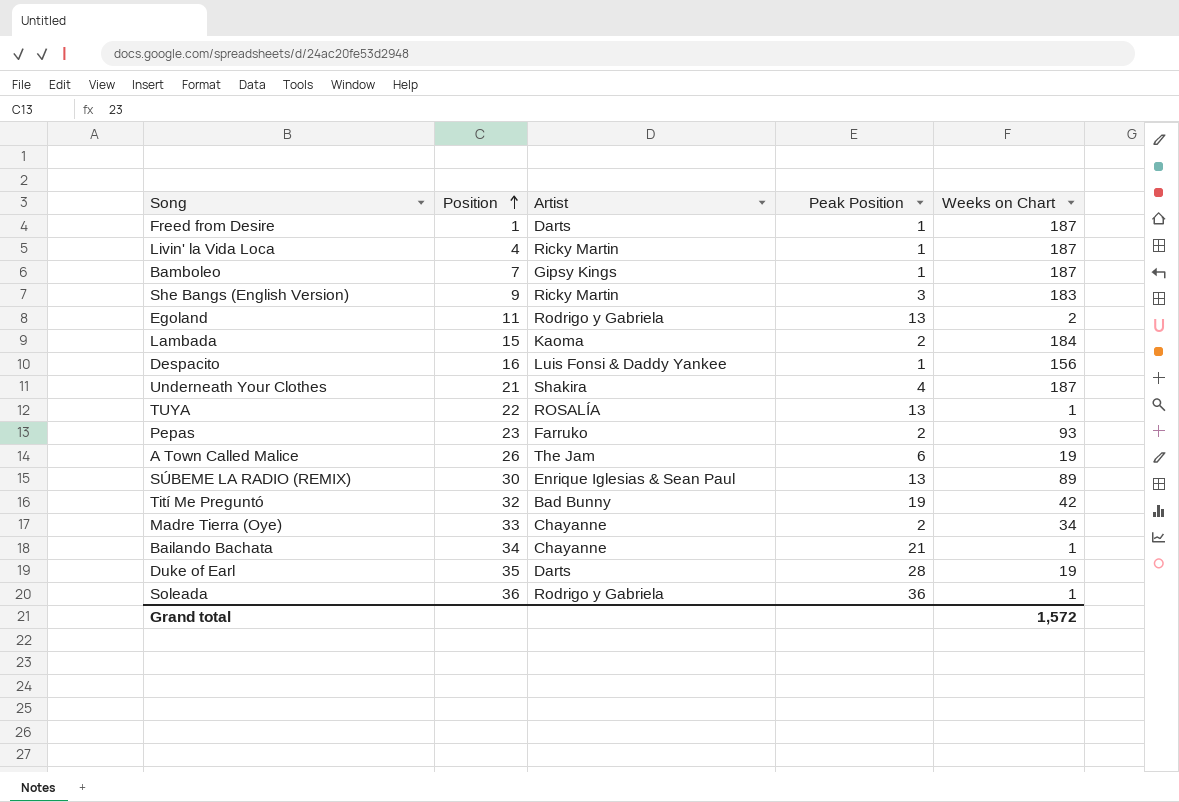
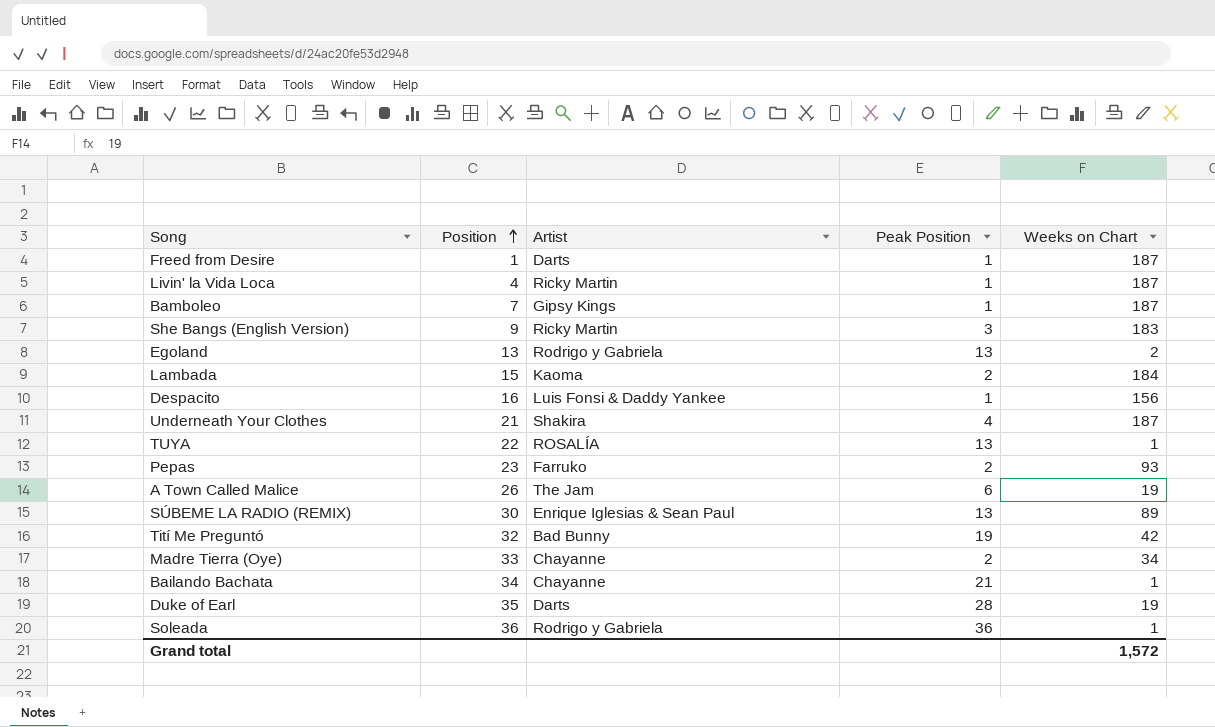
Egoland | Position: 11 -> 13

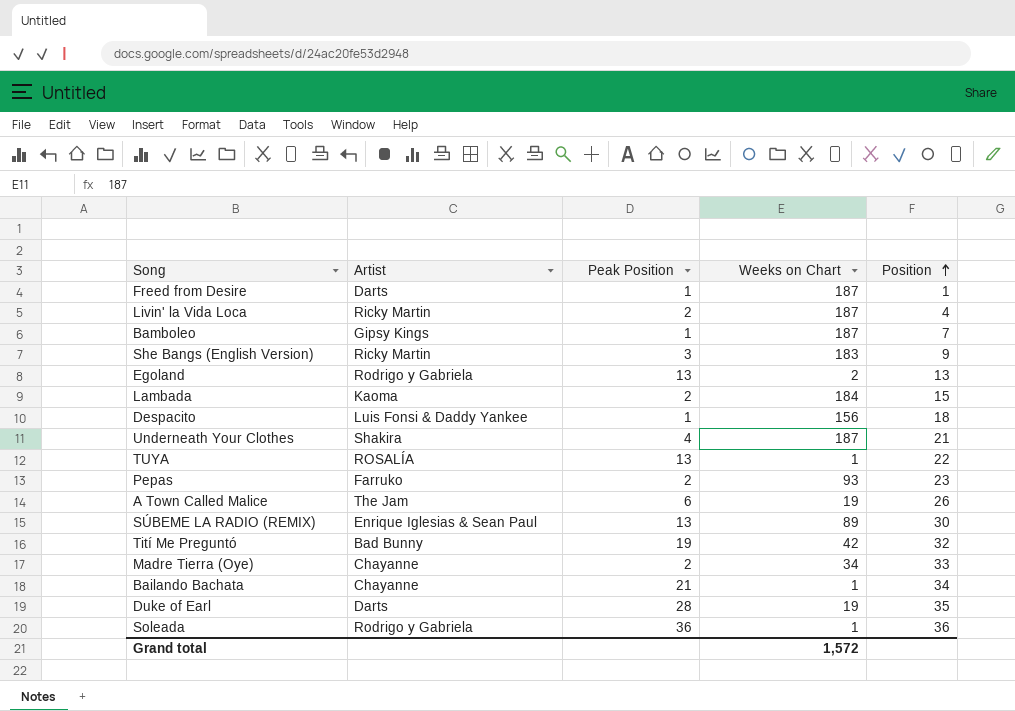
column Position | position: 2 -> 5
Livin' la Vida Loca | Peak Position: 1 -> 2
Despacito | Position: 16 -> 18

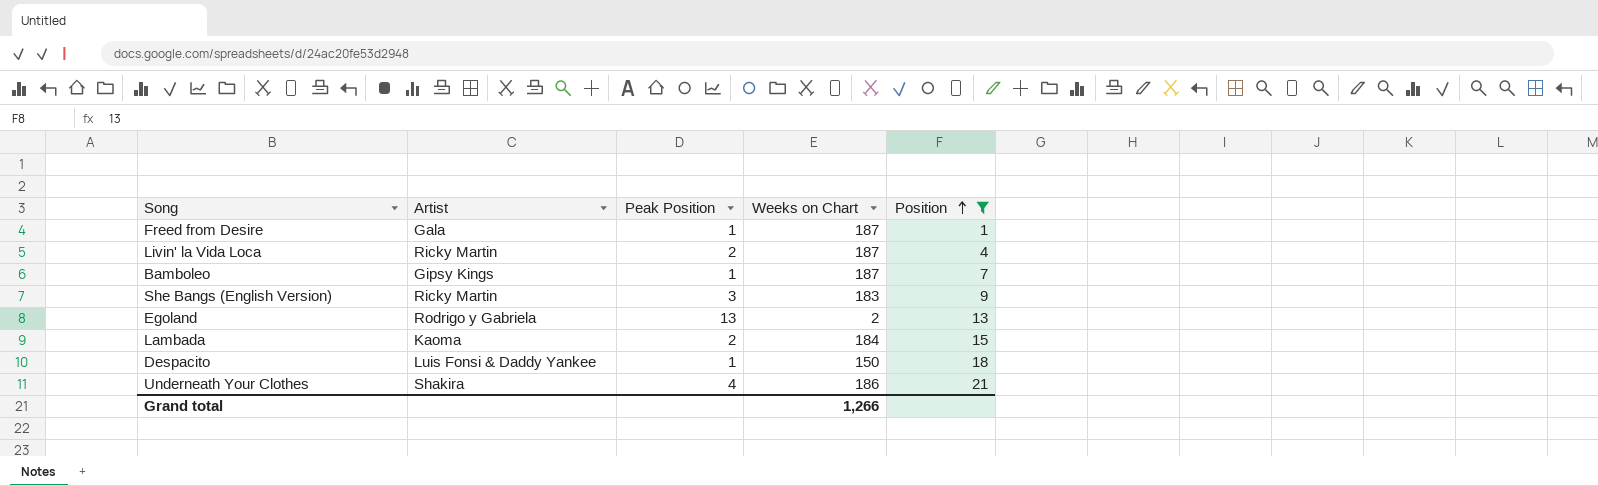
filter: none -> Position <= 21
Freed from Desire | Artist: Darts -> Gala
Despacito | Weeks on Chart: 156 -> 150
Underneath Your Clothes | Weeks on Chart: 187 -> 186
Grand total | Weeks on Chart: 1,572 -> 1,266

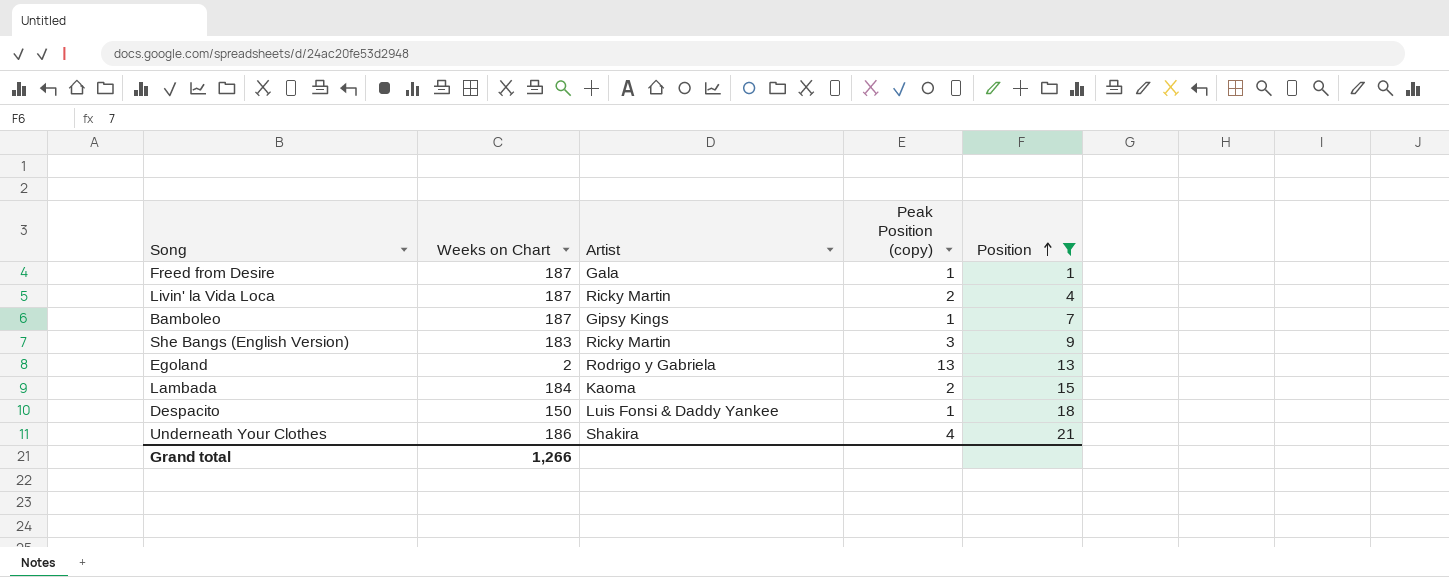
column Weeks on Chart | position: 4 -> 2
column name: Peak Position -> Peak Position (copy)

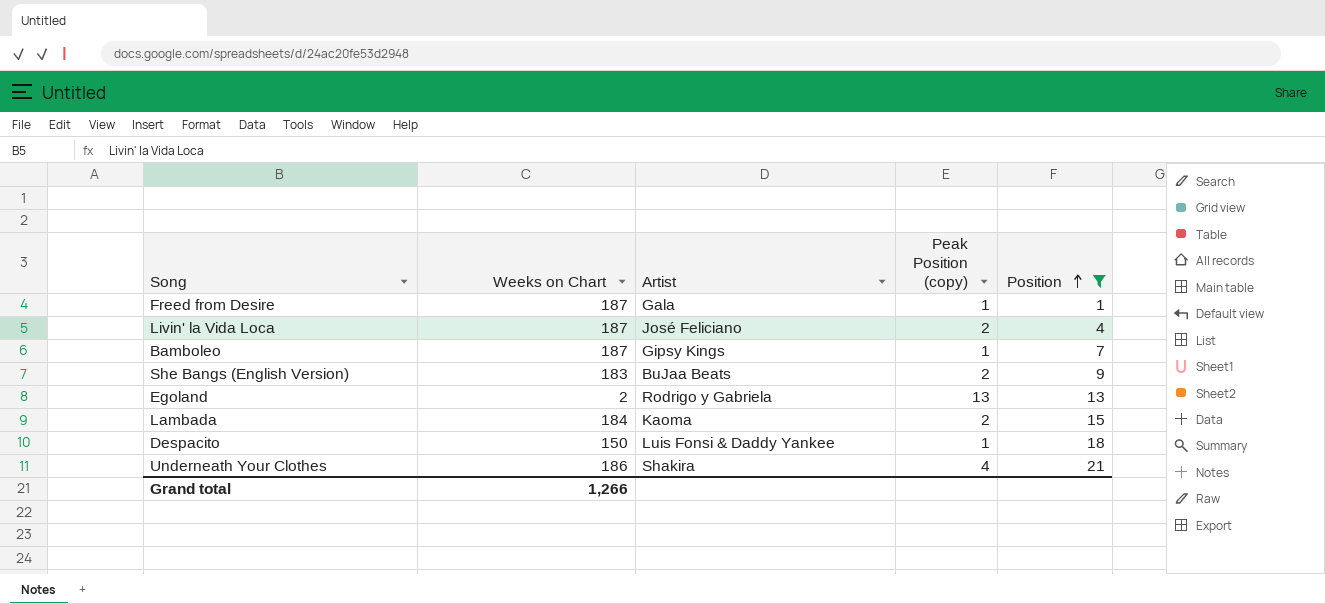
Livin' la Vida Loca | Artist: Ricky Martin -> José Feliciano
She Bangs (English Version) | Artist: Ricky Martin -> BuJaa Beats
She Bangs (English Version) | Peak Position (copy): 3 -> 2

